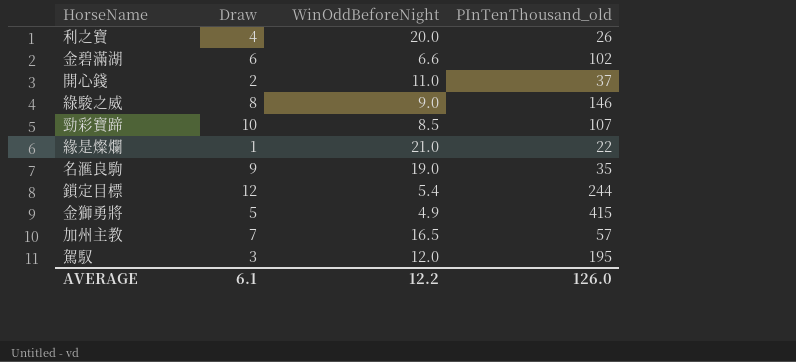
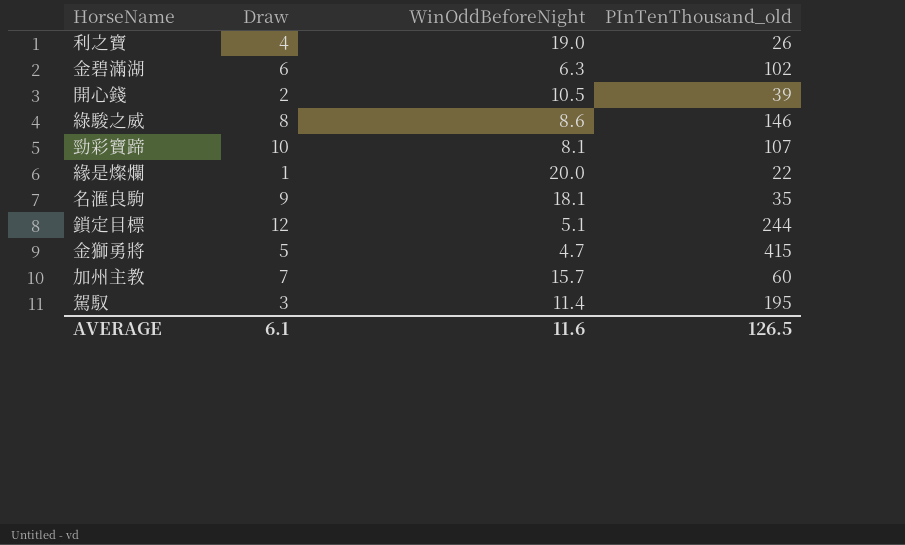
利之寶 | WinOddBeforeNight: 20.0 -> 19.0
金碧滿湖 | WinOddBeforeNight: 6.6 -> 6.3
開心錢 | WinOddBeforeNight: 11.0 -> 10.5
開心錢 | PInTenThousand_old: 37 -> 39
綠駿之威 | WinOddBeforeNight: 9.0 -> 8.6
勁彩寶蹄 | WinOddBeforeNight: 8.5 -> 8.1
緣是燦爛 | WinOddBeforeNight: 21.0 -> 20.0
名滙良駒 | WinOddBeforeNight: 19.0 -> 18.1
鎖定目標 | WinOddBeforeNight: 5.4 -> 5.1
金獅勇將 | WinOddBeforeNight: 4.9 -> 4.7
加州主教 | WinOddBeforeNight: 16.5 -> 15.7
加州主教 | PInTenThousand_old: 57 -> 60
駕馭 | WinOddBeforeNight: 12.0 -> 11.4
AVERAGE | WinOddBeforeNight: 12.2 -> 11.6
AVERAGE | PInTenThousand_old: 126.0 -> 126.5

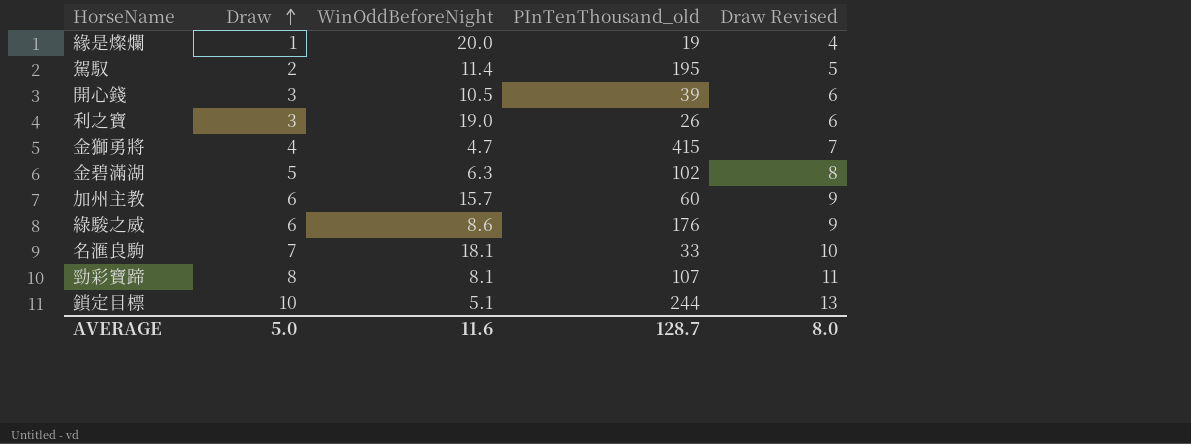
row order: none -> Draw ascending
column Draw Revised | formula: none -> [Draw] + 3
緣是燦爛 | PInTenThousand_old: 22 -> 19
駕馭 | Draw: 3 -> 2
開心錢 | Draw: 2 -> 3
利之寶 | Draw: 4 -> 3
金獅勇將 | Draw: 5 -> 4
金碧滿湖 | Draw: 6 -> 5
加州主教 | Draw: 7 -> 6
綠駿之威 | Draw: 8 -> 6
綠駿之威 | PInTenThousand_old: 146 -> 176
名滙良駒 | Draw: 9 -> 7
名滙良駒 | PInTenThousand_old: 35 -> 33
勁彩寶蹄 | Draw: 10 -> 8
鎖定目標 | Draw: 12 -> 10
AVERAGE | Draw: 6.1 -> 5.0
AVERAGE | PInTenThousand_old: 126.5 -> 128.7

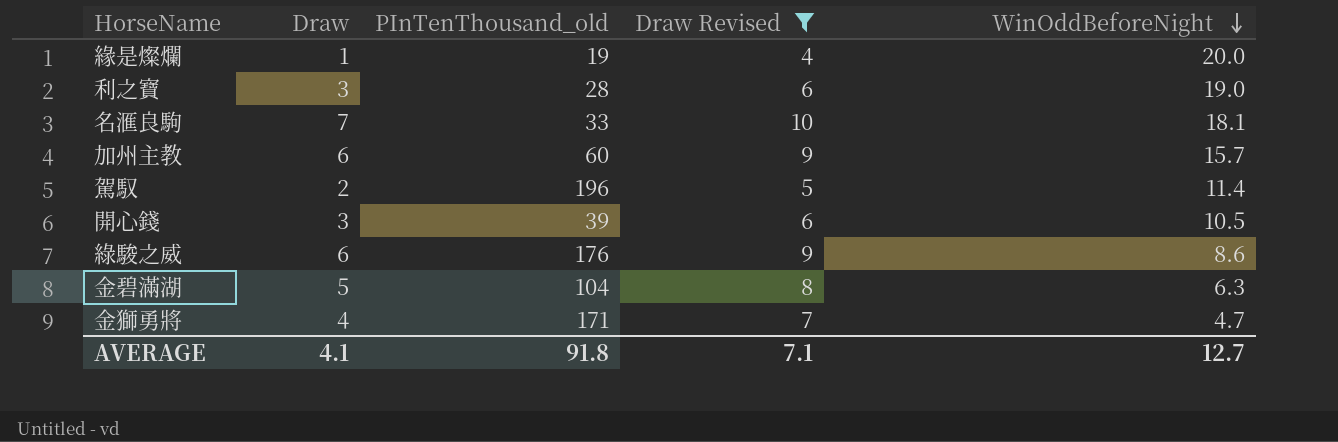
filter: none -> Draw Revised <= 10
row order: Draw ascending -> WinOddBeforeNight descending
column WinOddBeforeNight | position: 3 -> 5
利之寶 | PInTenThousand_old: 26 -> 28
駕馭 | PInTenThousand_old: 195 -> 196
金碧滿湖 | PInTenThousand_old: 102 -> 104
金獅勇將 | PInTenThousand_old: 415 -> 171
AVERAGE | Draw: 5.0 -> 4.1
AVERAGE | PInTenThousand_old: 128.7 -> 91.8
AVERAGE | Draw Revised: 8.0 -> 7.1
AVERAGE | WinOddBeforeNight: 11.6 -> 12.7

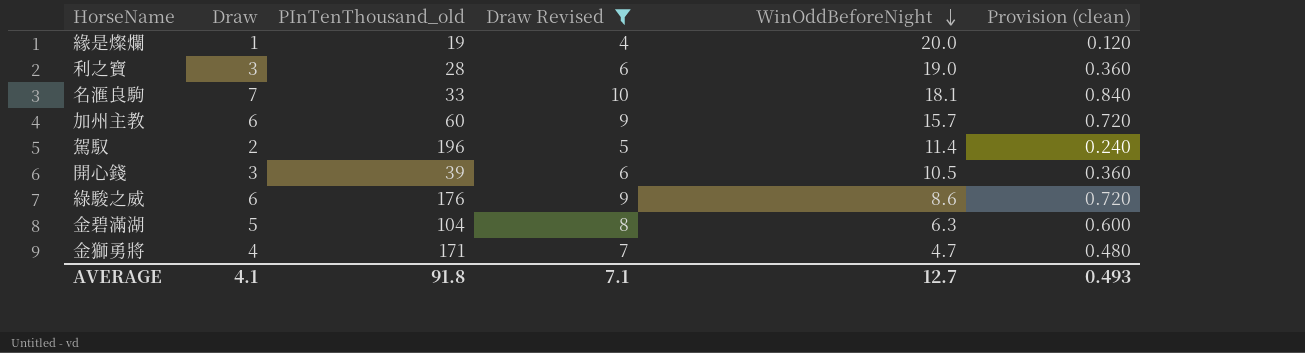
column Provision (clean) | formula: none -> [Draw] * 0.12

